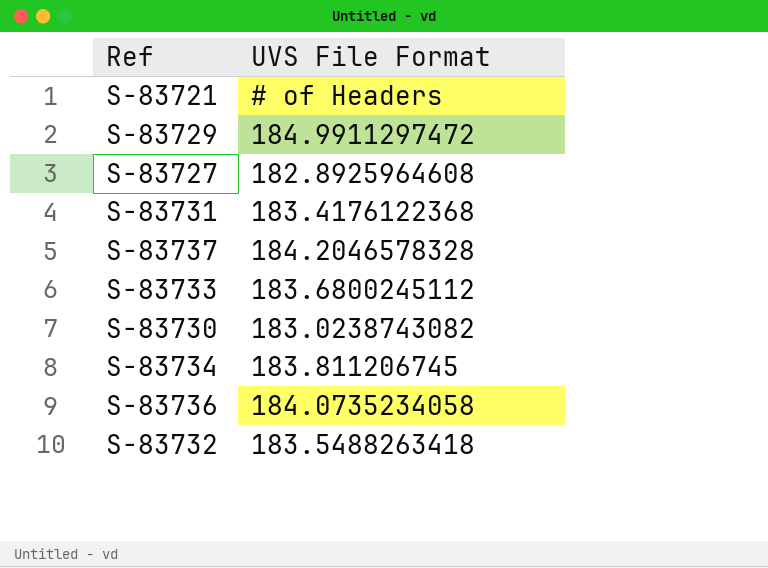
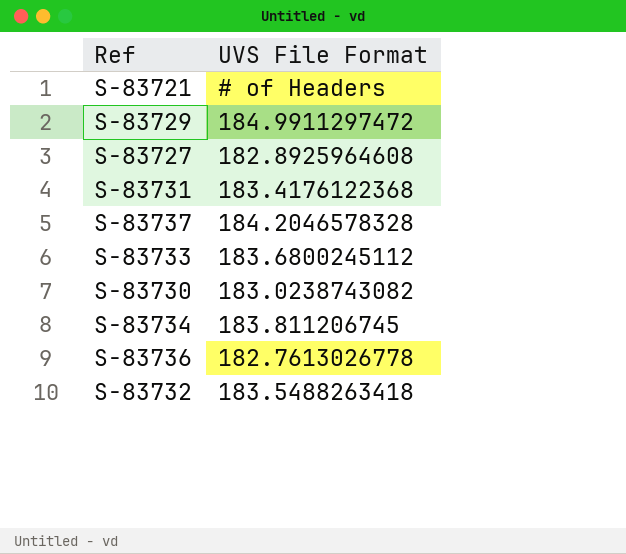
S-83736 | UVS File Format: 184.0735234058 -> 182.7613026778

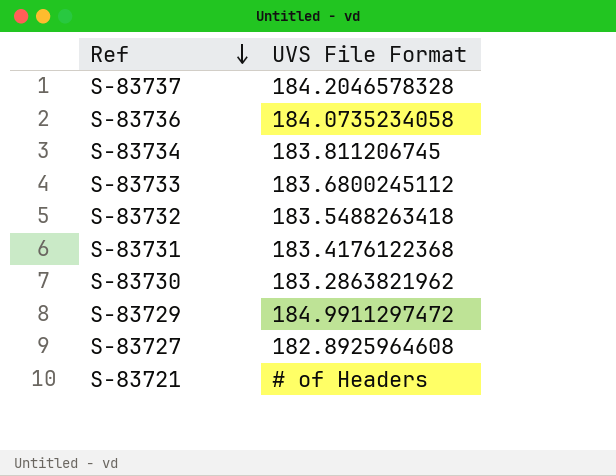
row order: none -> Ref descending
S-83736 | UVS File Format: 182.7613026778 -> 184.0735234058
S-83730 | UVS File Format: 183.0238743082 -> 183.2863821962

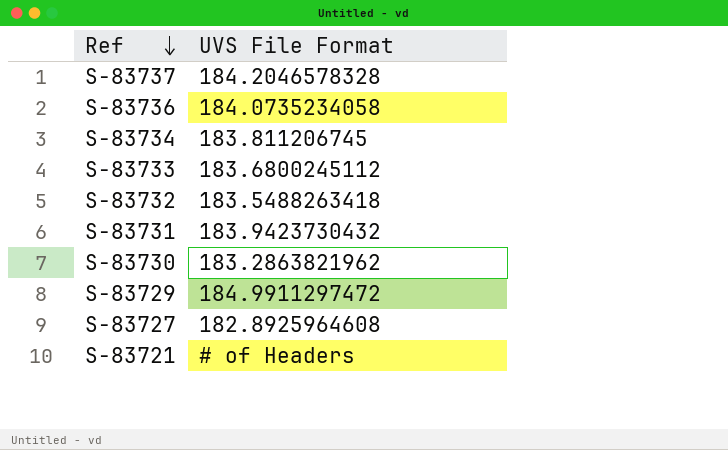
S-83731 | UVS File Format: 183.4176122368 -> 183.9423730432

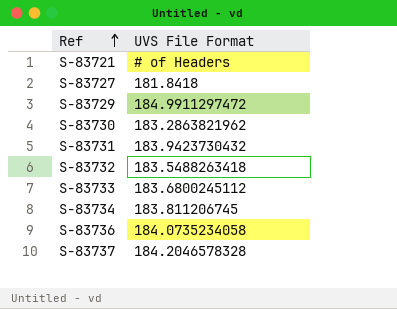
row order: Ref descending -> Ref ascending
S-83727 | UVS File Format: 182.8925964608 -> 181.8418

